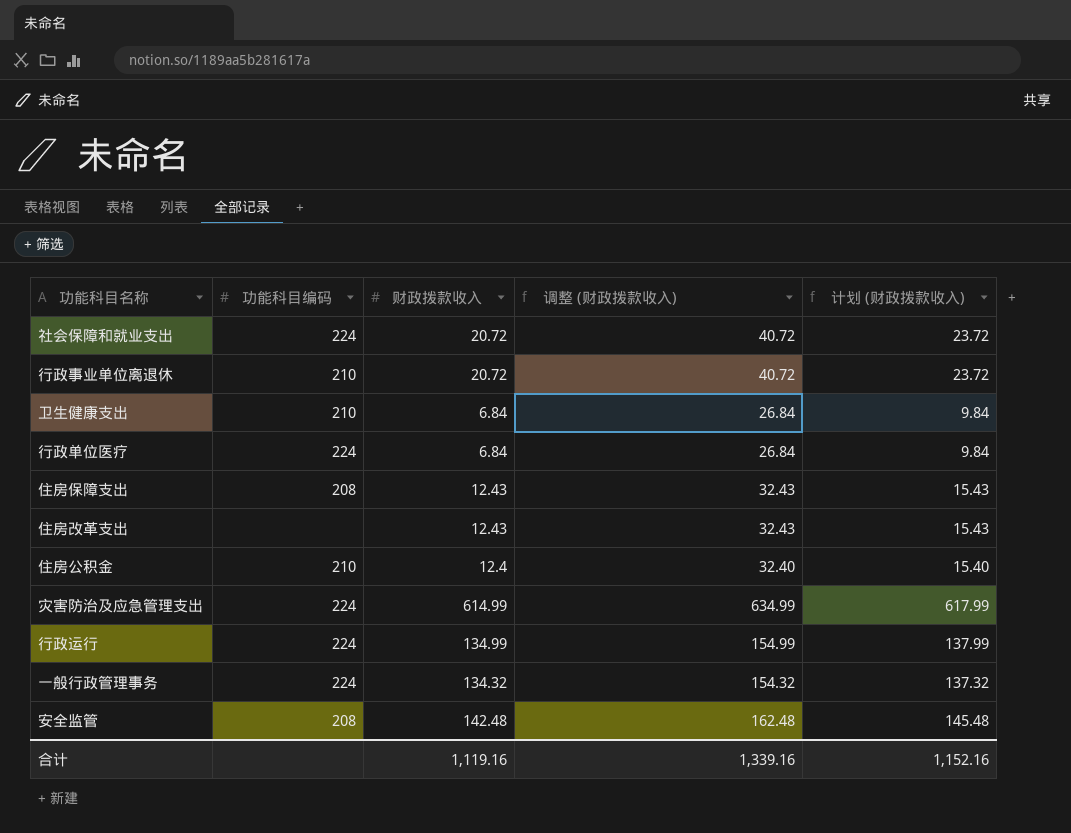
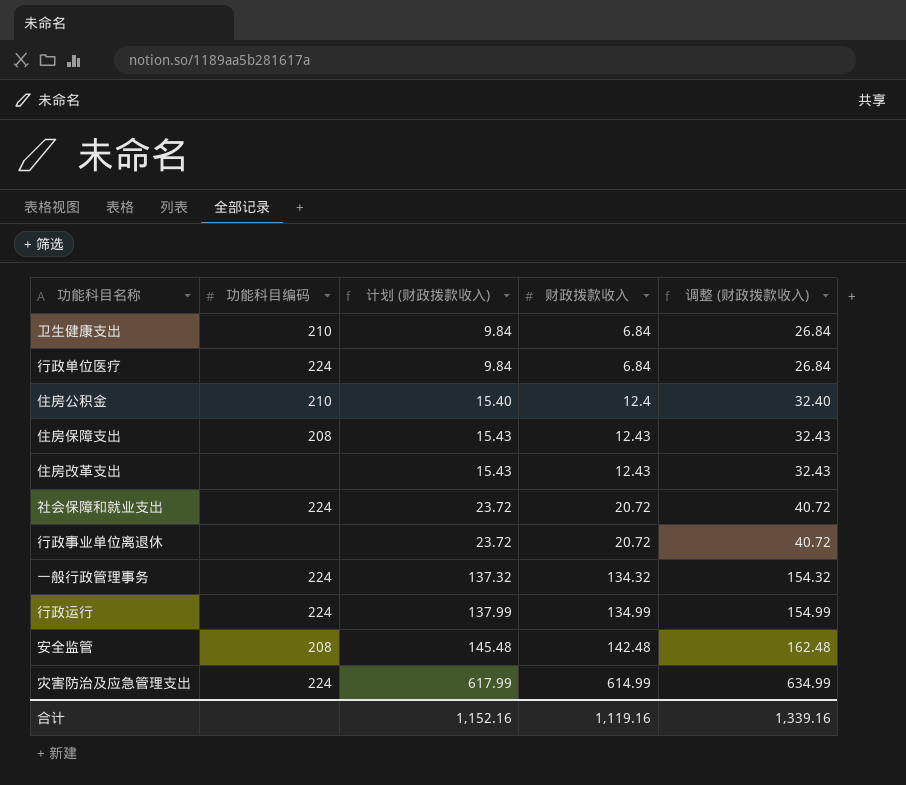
row order: none -> 计划 (财政拨款收入) ascending
column 计划 (财政拨款收入) | position: 5 -> 3
行政事业单位离退休 | 功能科目编码: 210 -> none

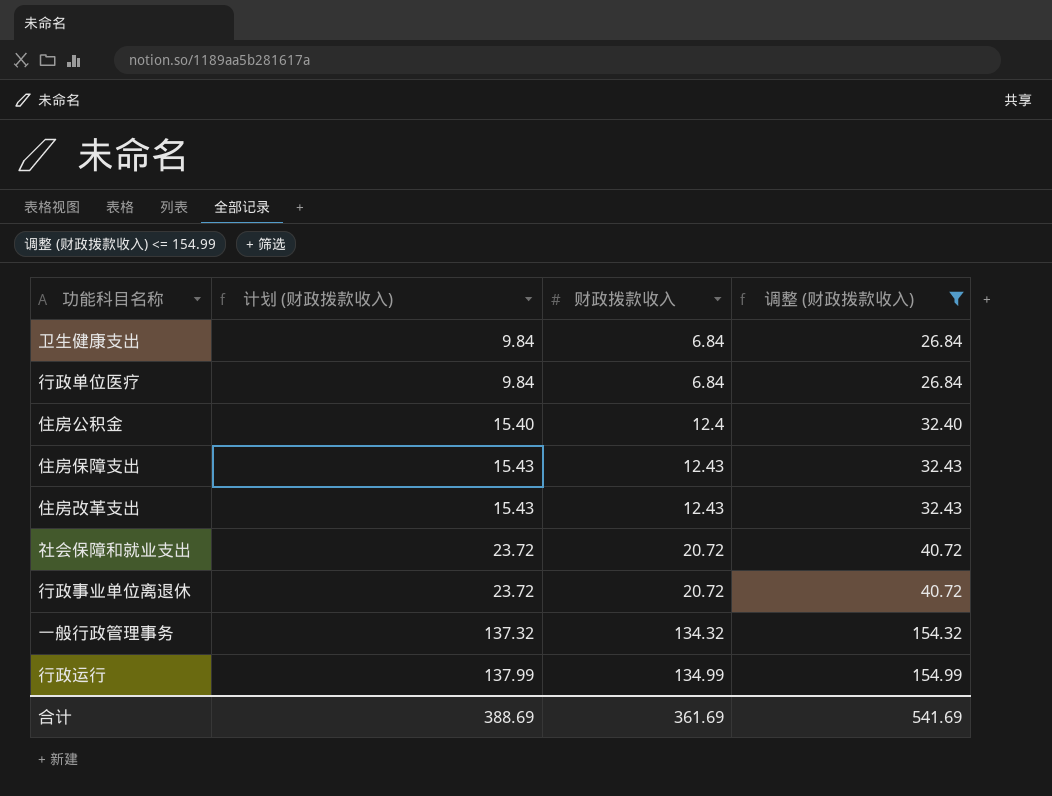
filter: none -> 调整 (财政拨款收入) <= 154.99
column 功能科目编码 | position: 2 -> none
合计 | 计划 (财政拨款收入): 1,152.16 -> 388.69
合计 | 财政拨款收入: 1,119.16 -> 361.69
合计 | 调整 (财政拨款收入): 1,339.16 -> 541.69

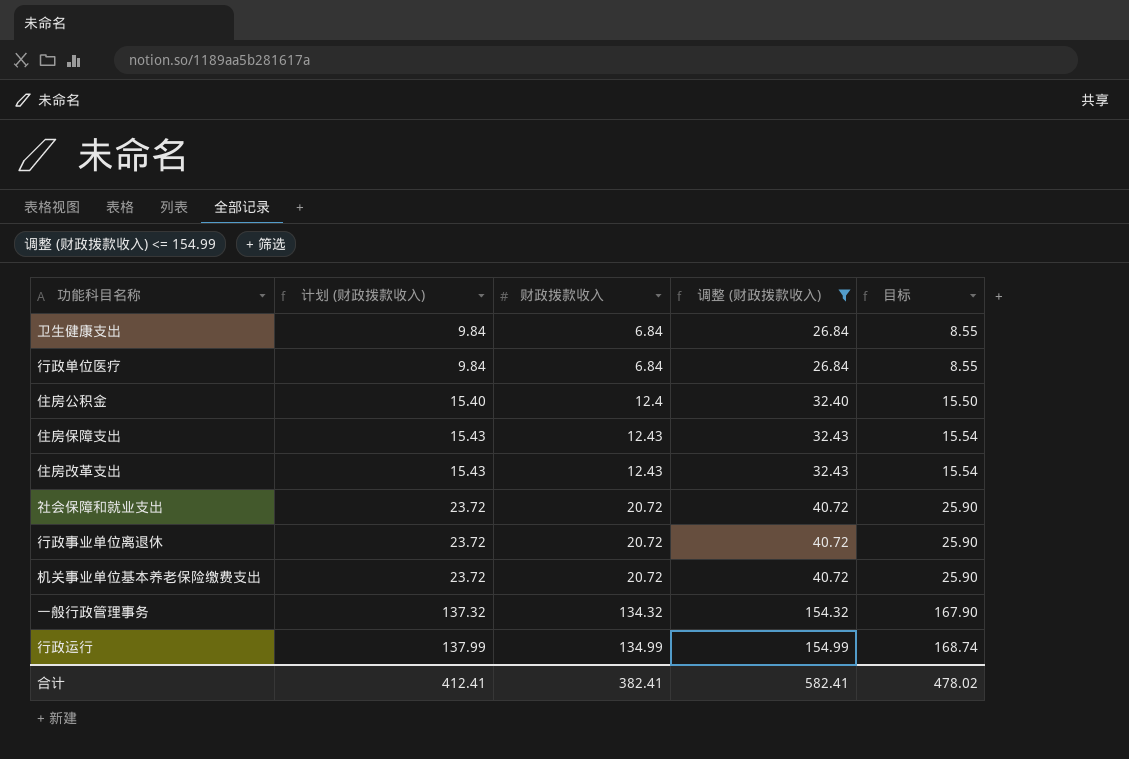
column 目标 | formula: none -> [财政拨款收入] * 1.25
row 机关事业单位基本养老保险缴费支出: none -> 23.72 | 20.72 | 40.72 | 25.90
合计 | 计划 (财政拨款收入): 388.69 -> 412.41
合计 | 财政拨款收入: 361.69 -> 382.41
合计 | 调整 (财政拨款收入): 541.69 -> 582.41

